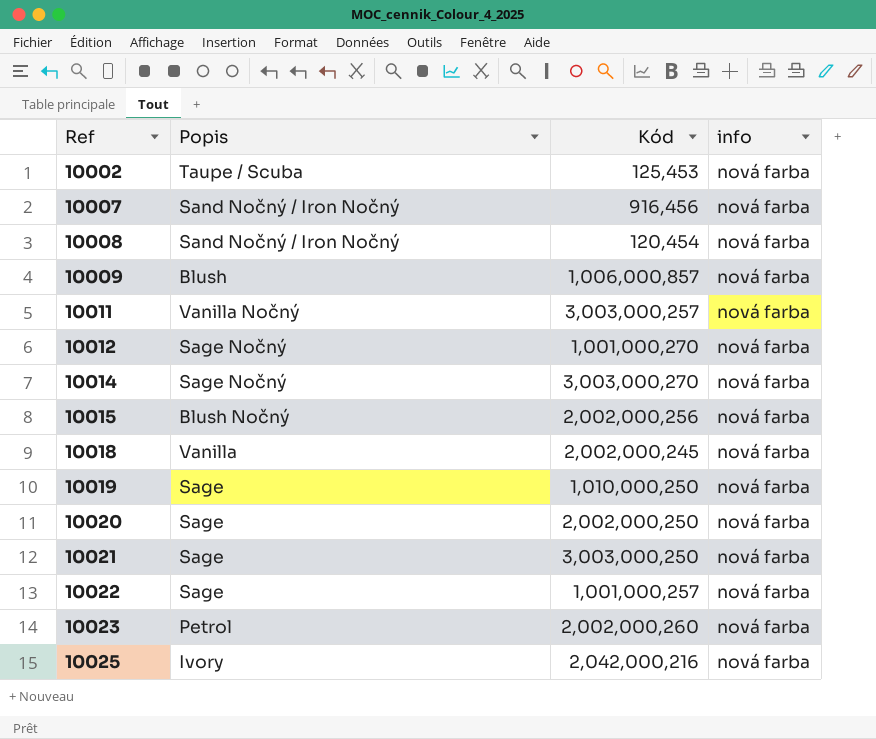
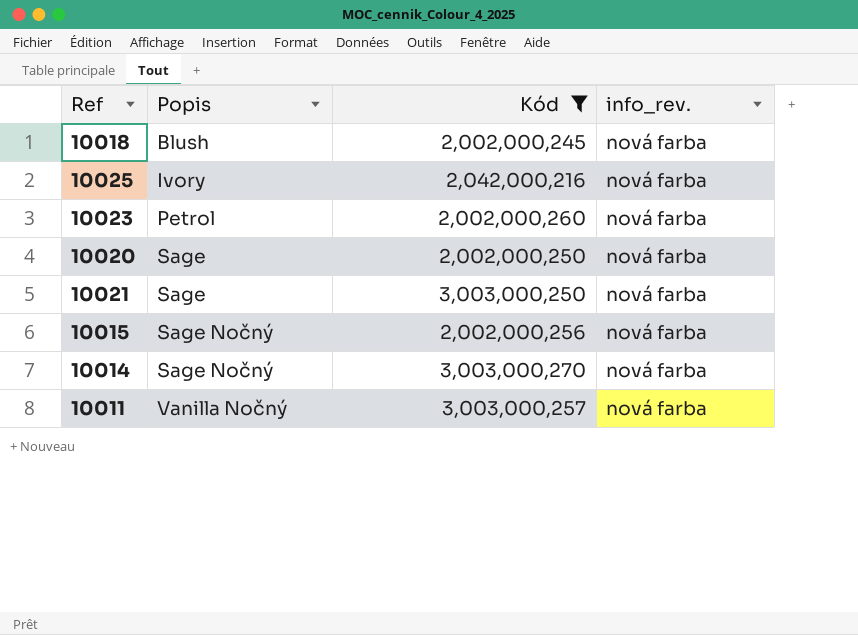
filter: none -> Kód >= 2,002,000,245
row order: Ref ascending -> Popis ascending
column name: info -> info_rev.
10018 | Popis: Vanilla -> Blush
10015 | Popis: Blush Nočný -> Sage Nočný

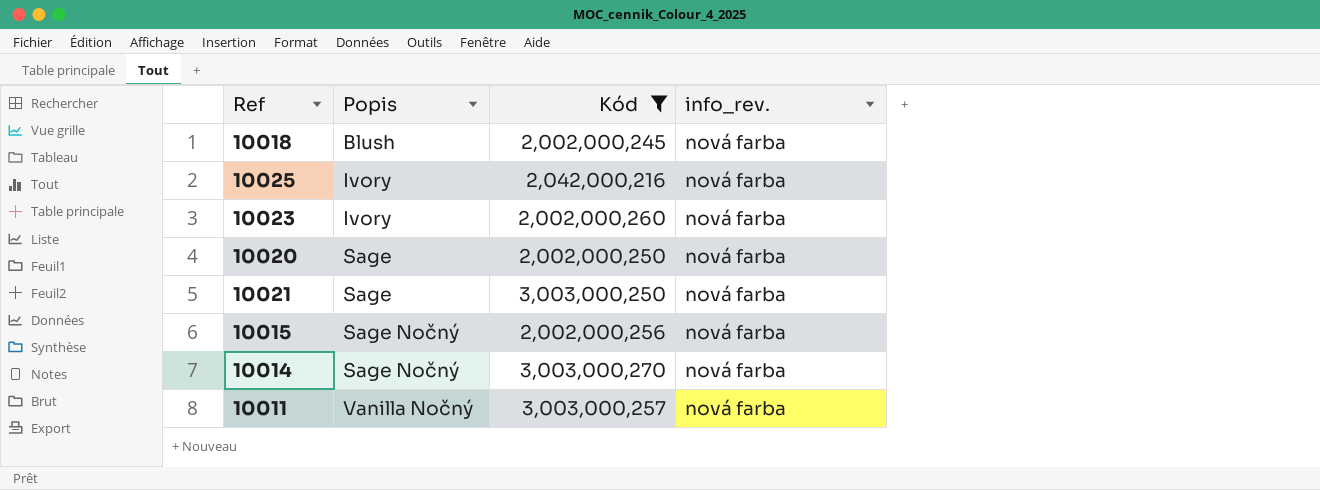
10023 | Popis: Petrol -> Ivory

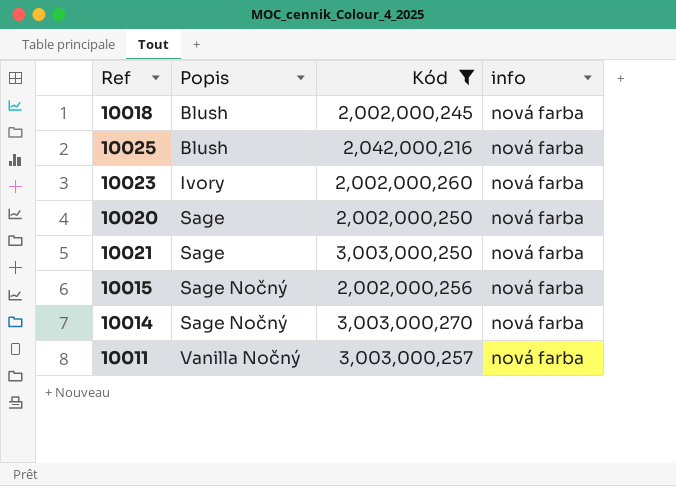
column name: info_rev. -> info
10025 | Popis: Ivory -> Blush

